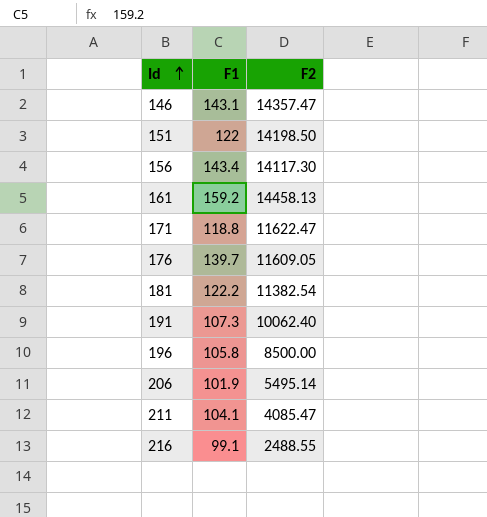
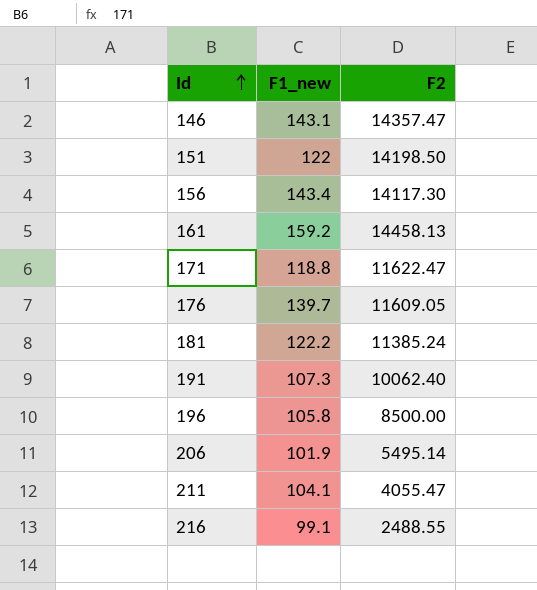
column name: F1 -> F1_new
181 | F2: 11382.54 -> 11385.24
211 | F2: 4085.47 -> 4055.47

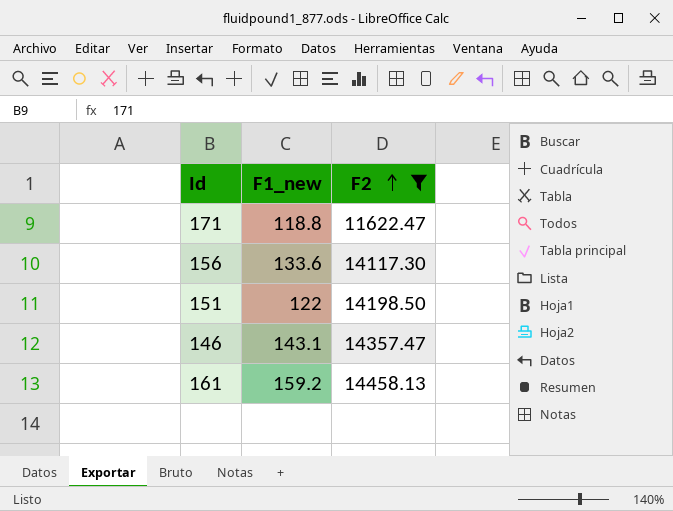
filter: none -> F2 >= 11622.47
row order: Id ascending -> F2 ascending
156 | F1_new: 143.4 -> 133.6

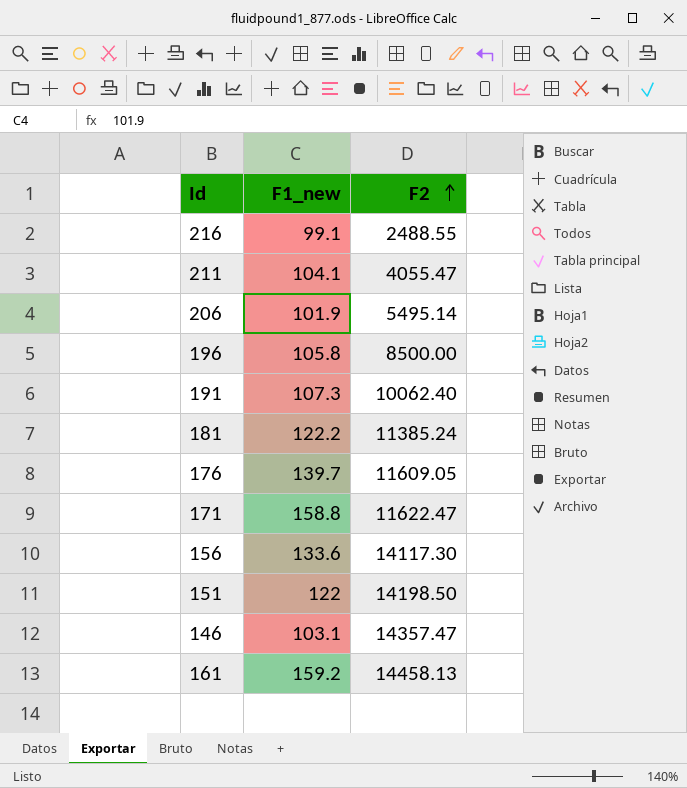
filter: F2 >= 11622.47 -> none
171 | F1_new: 118.8 -> 158.8
146 | F1_new: 143.1 -> 103.1

